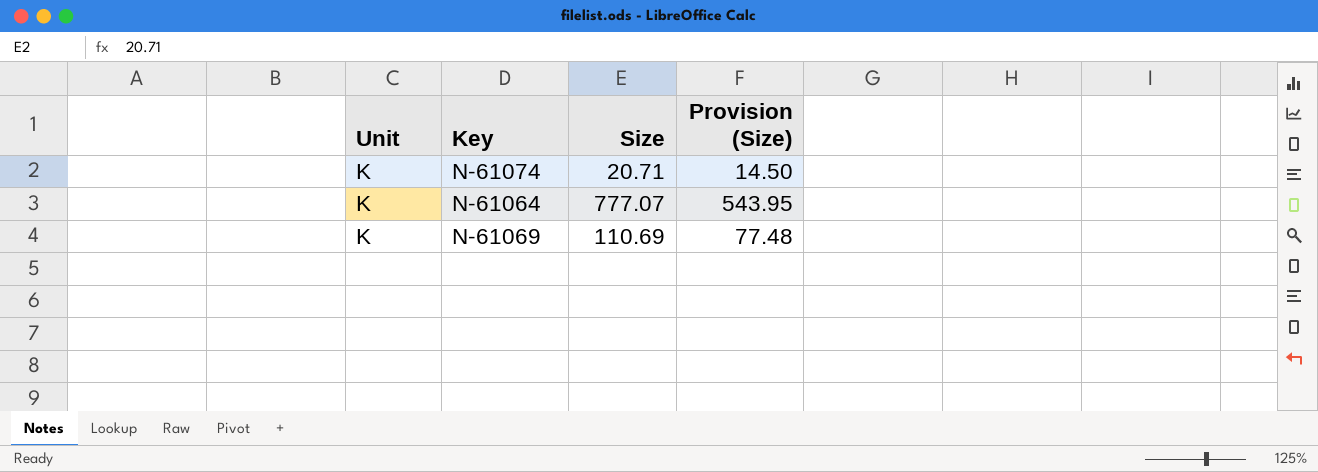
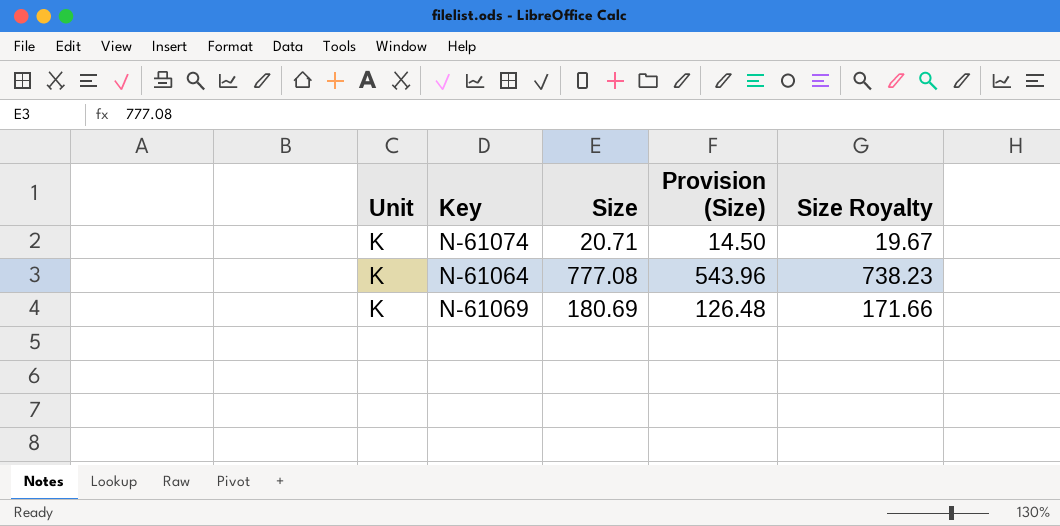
column Size Royalty | formula: none -> [Size] * 0.95
N-61064 | Size: 777.07 -> 777.08
N-61064 | Provision (Size): 543.95 -> 543.96
N-61069 | Size: 110.69 -> 180.69
N-61069 | Provision (Size): 77.48 -> 126.48

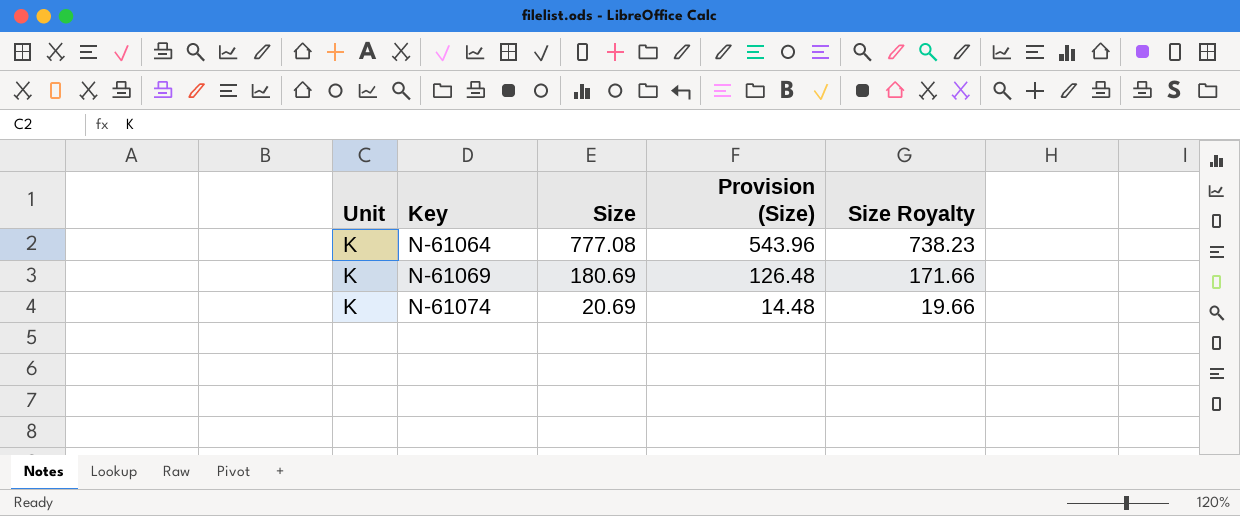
row order: none -> Key ascending
N-61074 | Size: 20.71 -> 20.69
N-61074 | Provision (Size): 14.50 -> 14.48
N-61074 | Size Royalty: 19.67 -> 19.66

